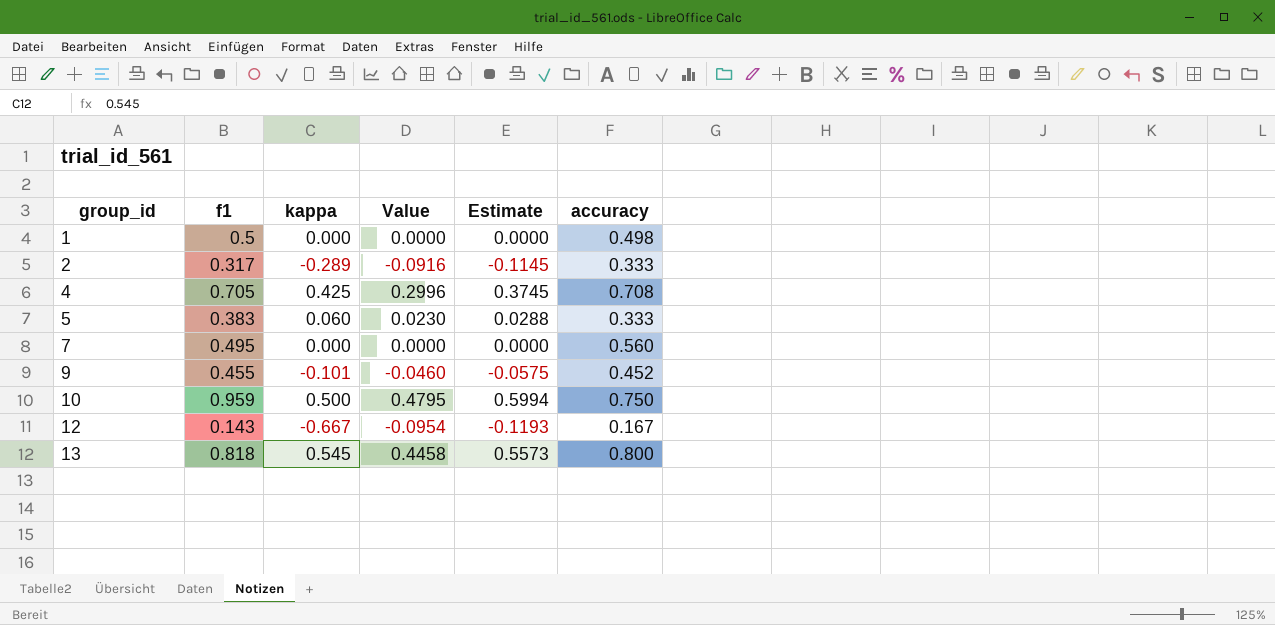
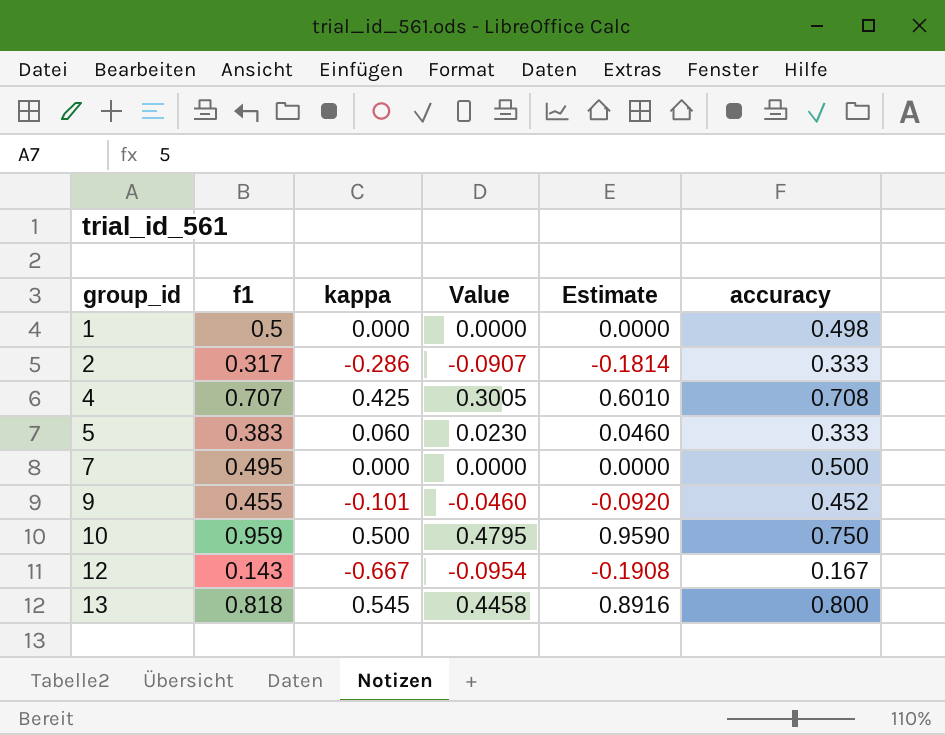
column Estimate | formula: [Value] * 1.25 -> [Value] * 2
2 | kappa: -0.289 -> -0.286
2 | Value: -0.0916 -> -0.0907
4 | f1: 0.705 -> 0.707
4 | Value: 0.2996 -> 0.3005
7 | accuracy: 0.560 -> 0.500

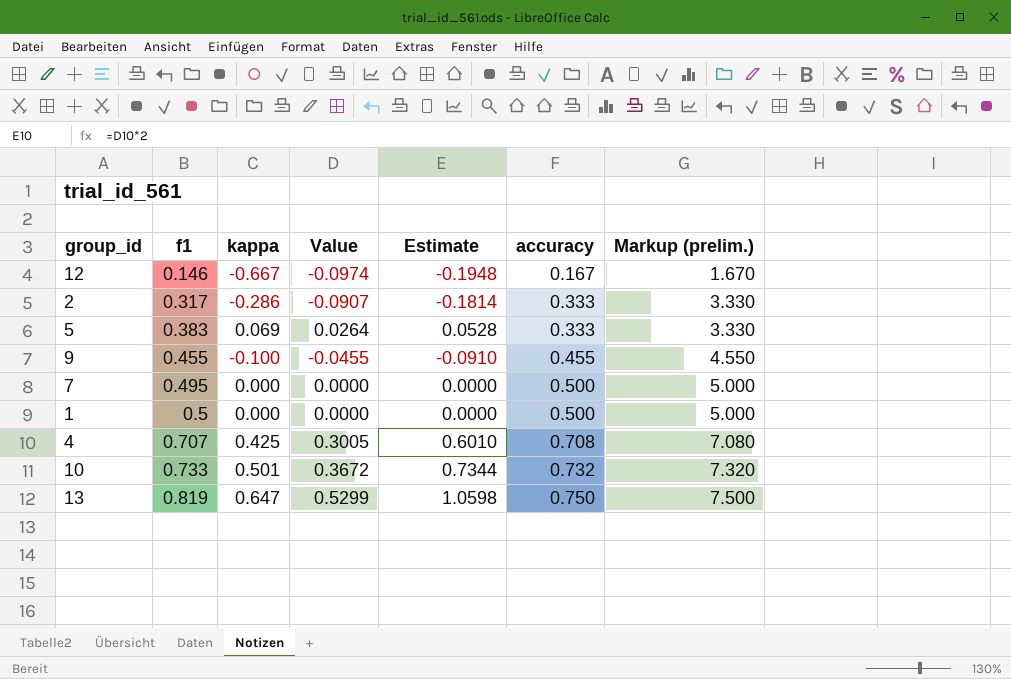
row order: group_id ascending -> f1 ascending
column Markup (prelim.) | formula: none -> [accuracy] * 10
12 | f1: 0.143 -> 0.146
12 | Value: -0.0954 -> -0.0974
12 | Estimate: -0.1908 -> -0.1948
5 | kappa: 0.060 -> 0.069
5 | Value: 0.0230 -> 0.0264
5 | Estimate: 0.0460 -> 0.0528
9 | kappa: -0.101 -> -0.100
9 | Value: -0.0460 -> -0.0455
9 | Estimate: -0.0920 -> -0.0910
9 | accuracy: 0.452 -> 0.455
1 | accuracy: 0.498 -> 0.500
10 | f1: 0.959 -> 0.733
10 | kappa: 0.500 -> 0.501
10 | Value: 0.4795 -> 0.3672
10 | Estimate: 0.9590 -> 0.7344
10 | accuracy: 0.750 -> 0.732
13 | f1: 0.818 -> 0.819
13 | kappa: 0.545 -> 0.647
13 | Value: 0.4458 -> 0.5299
13 | Estimate: 0.8916 -> 1.0598
13 | accuracy: 0.800 -> 0.750

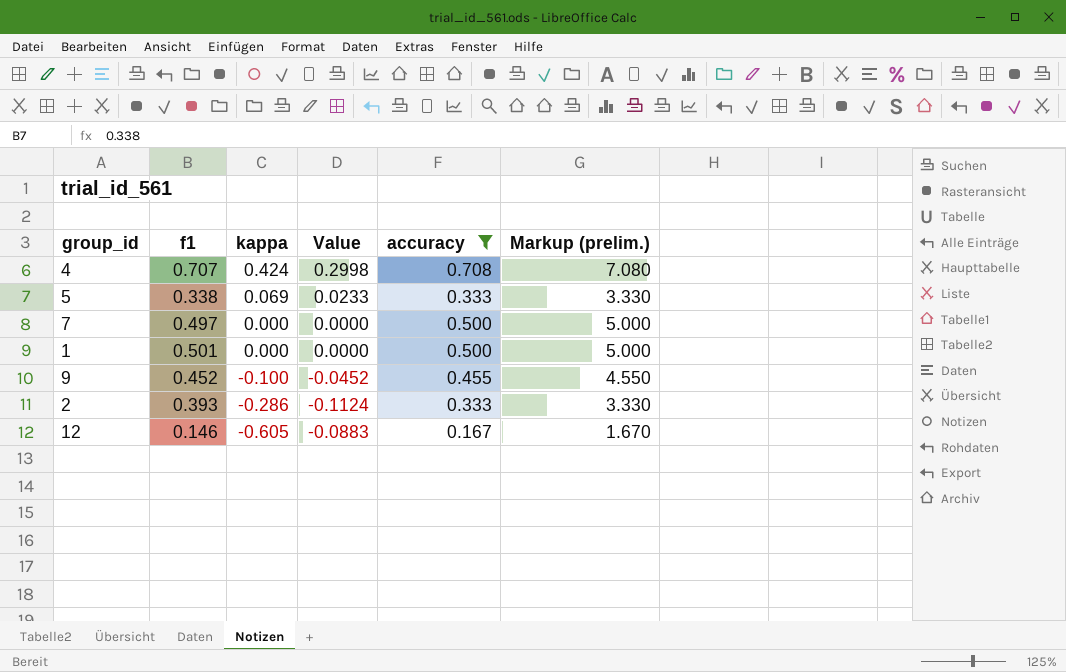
filter: none -> accuracy <= 0.708
row order: f1 ascending -> kappa descending
column Estimate | formula: [Value] * 2 -> none
4 | kappa: 0.425 -> 0.424
4 | Value: 0.3005 -> 0.2998
5 | f1: 0.383 -> 0.338
5 | Value: 0.0264 -> 0.0233
7 | f1: 0.495 -> 0.497
1 | f1: 0.5 -> 0.501
9 | f1: 0.455 -> 0.452
9 | Value: -0.0455 -> -0.0452
2 | f1: 0.317 -> 0.393
2 | Value: -0.0907 -> -0.1124
12 | kappa: -0.667 -> -0.605
12 | Value: -0.0974 -> -0.0883

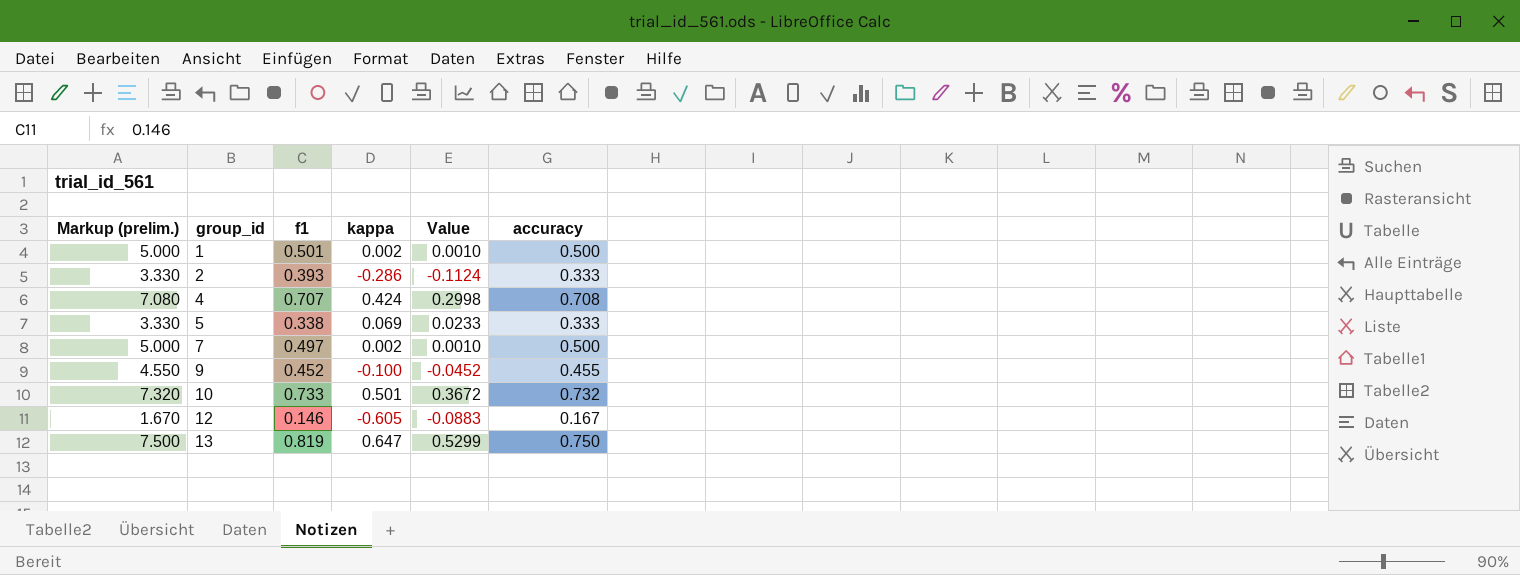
filter: accuracy <= 0.708 -> none
row order: kappa descending -> group_id ascending
column Markup (prelim.) | position: 6 -> 1
1 | kappa: 0.000 -> 0.002
1 | Value: 0.0000 -> 0.0010
7 | kappa: 0.000 -> 0.002
7 | Value: 0.0000 -> 0.0010

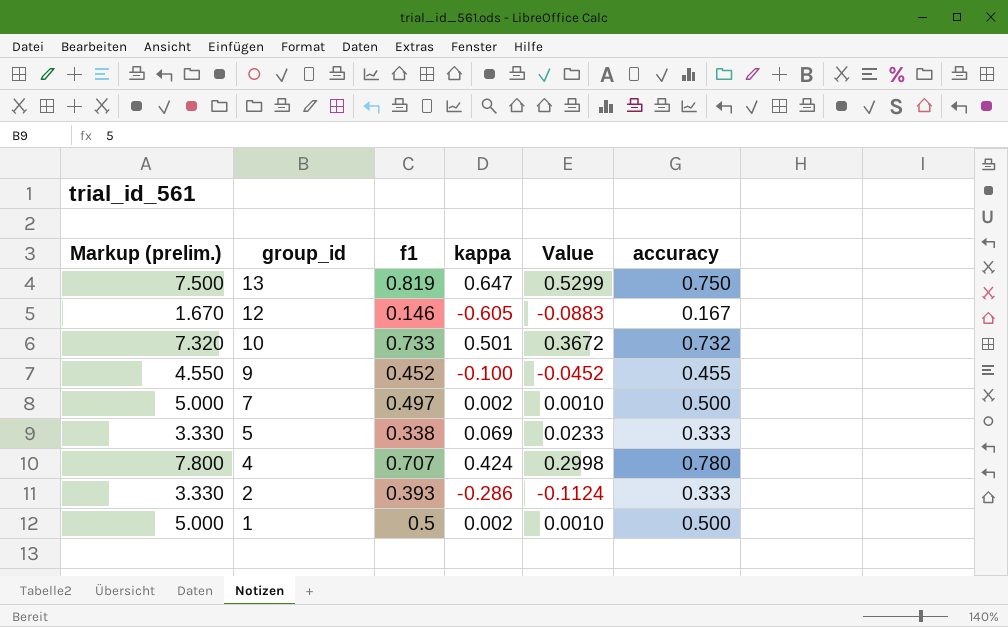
row order: group_id ascending -> group_id descending
4 | Markup (prelim.): 7.080 -> 7.800
4 | accuracy: 0.708 -> 0.780
1 | f1: 0.501 -> 0.5

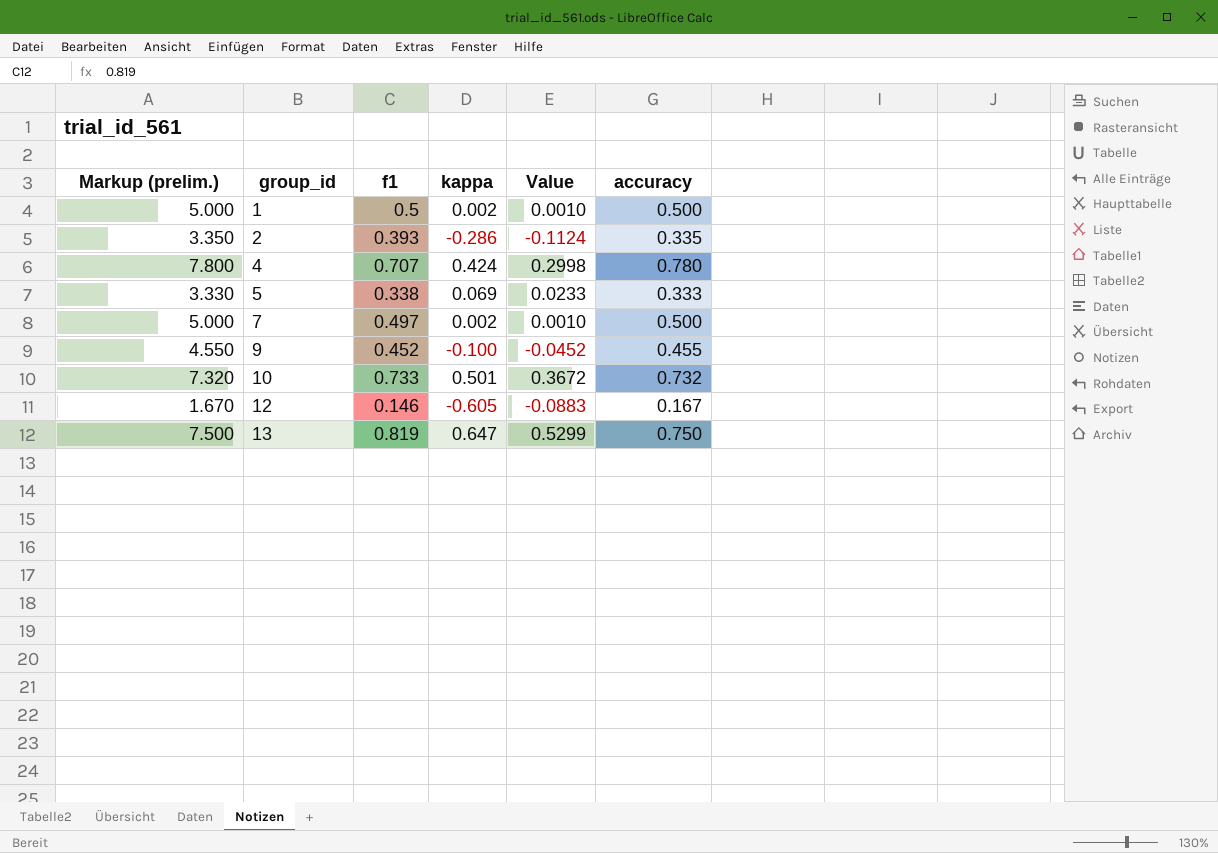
row order: group_id descending -> group_id ascending
2 | Markup (prelim.): 3.330 -> 3.350
2 | accuracy: 0.333 -> 0.335

